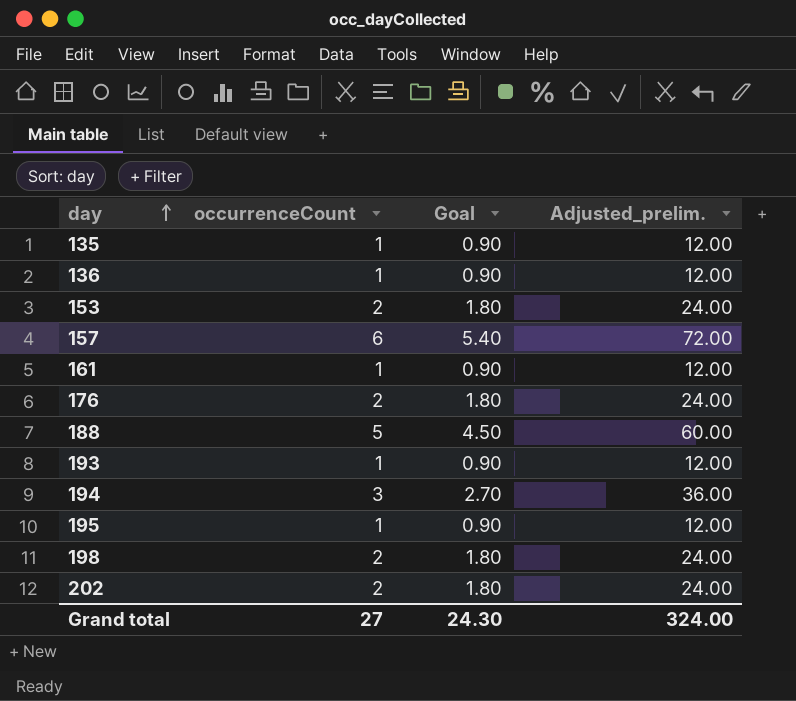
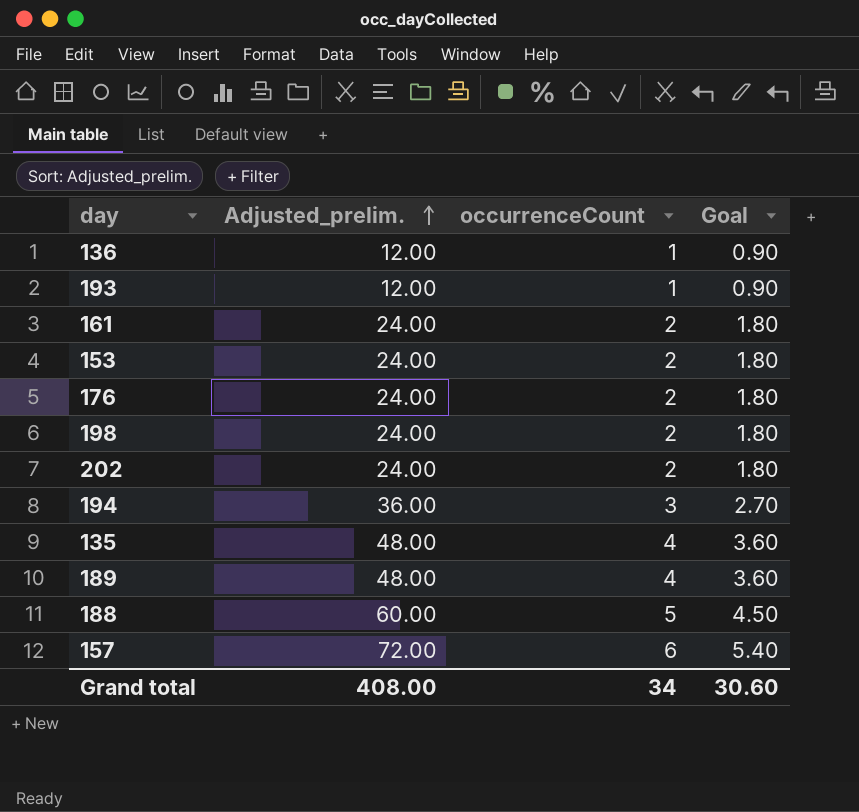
row order: day ascending -> Adjusted_prelim. ascending
column Adjusted_prelim. | position: 4 -> 2
row 195: 1 | 0.90 | 12.00 -> none
161 | Adjusted_prelim.: 12.00 -> 24.00
161 | occurrenceCount: 1 -> 2
161 | Goal: 0.90 -> 1.80
135 | Adjusted_prelim.: 12.00 -> 48.00
135 | occurrenceCount: 1 -> 4
135 | Goal: 0.90 -> 3.60
row 189: none -> 48.00 | 4 | 3.60
Grand total | Adjusted_prelim.: 324.00 -> 408.00
Grand total | occurrenceCount: 27 -> 34
Grand total | Goal: 24.30 -> 30.60

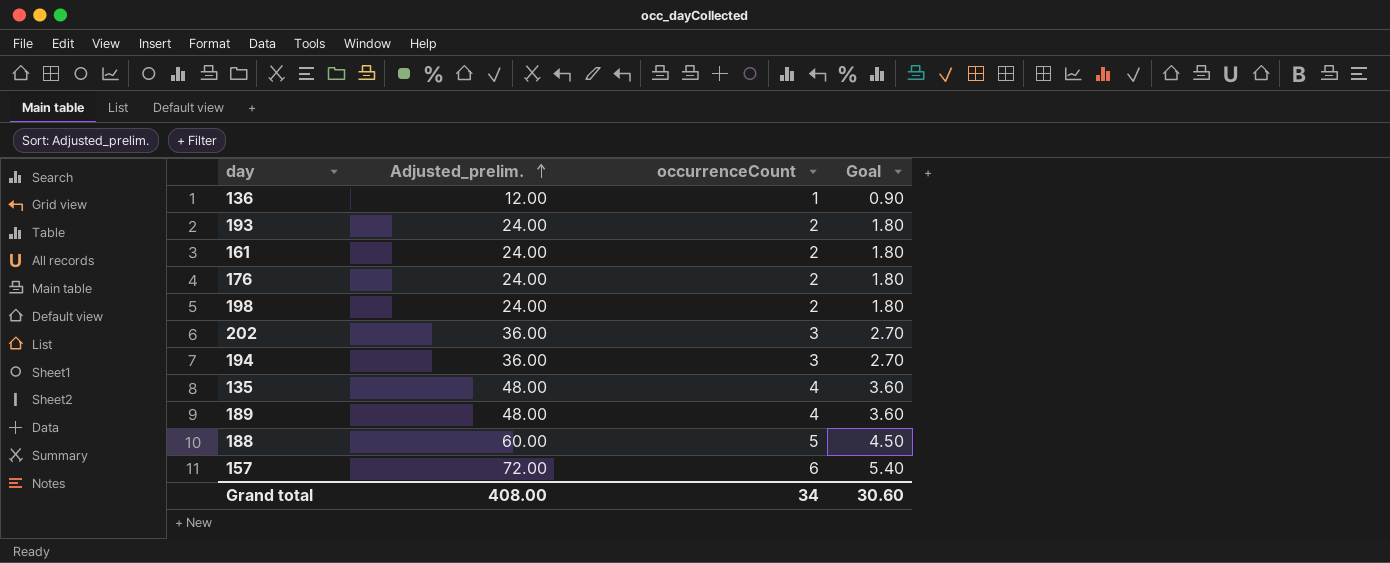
row 153: 24.00 | 2 | 1.80 -> none
193 | Adjusted_prelim.: 12.00 -> 24.00
193 | occurrenceCount: 1 -> 2
193 | Goal: 0.90 -> 1.80
202 | Adjusted_prelim.: 24.00 -> 36.00
202 | occurrenceCount: 2 -> 3
202 | Goal: 1.80 -> 2.70

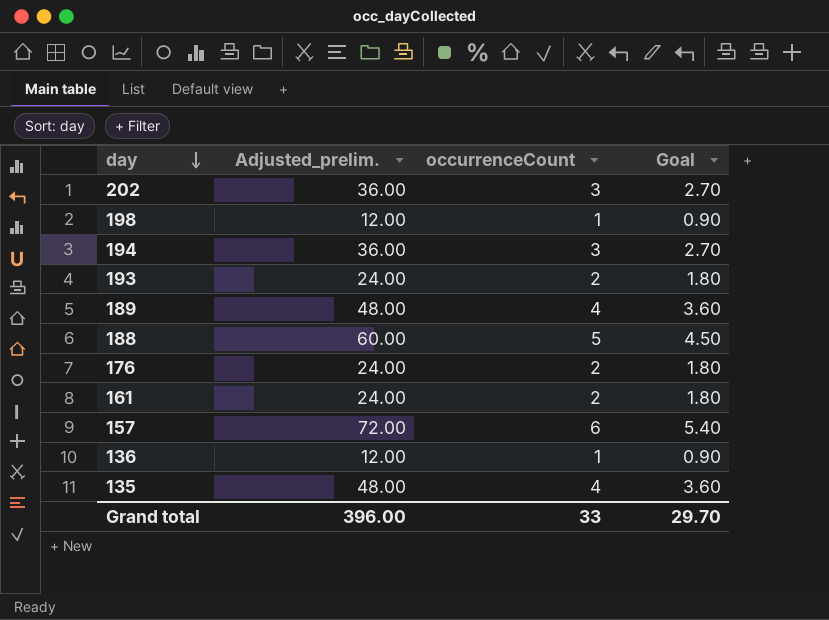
row order: Adjusted_prelim. ascending -> day descending
198 | Adjusted_prelim.: 24.00 -> 12.00
198 | occurrenceCount: 2 -> 1
198 | Goal: 1.80 -> 0.90
Grand total | Adjusted_prelim.: 408.00 -> 396.00
Grand total | occurrenceCount: 34 -> 33
Grand total | Goal: 30.60 -> 29.70

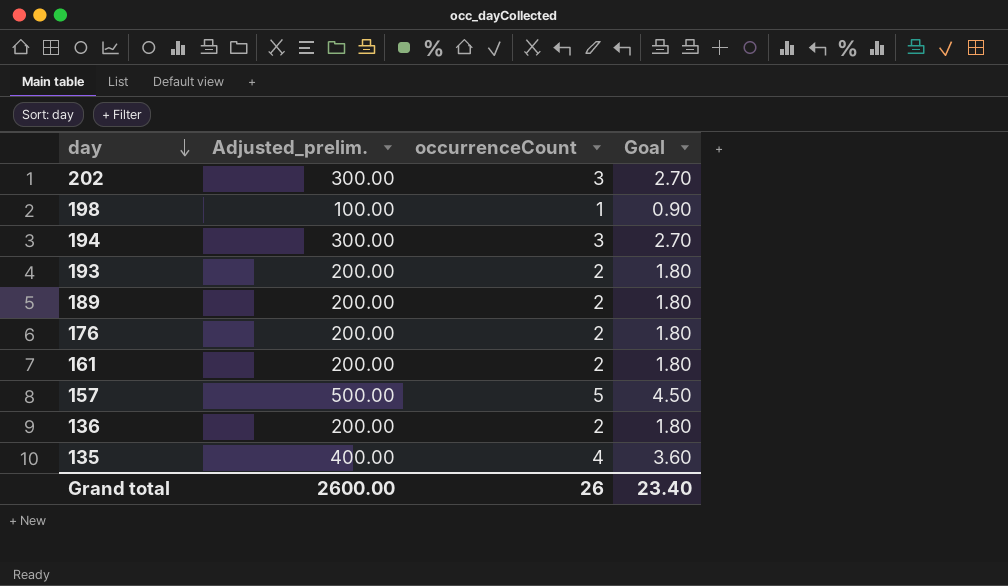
column Adjusted_prelim. | formula: [occurrenceCount] * 12 -> [occurrenceCount] * 100
row 188: 60.00 | 5 | 4.50 -> none
189 | occurrenceCount: 4 -> 2
189 | Goal: 3.60 -> 1.80
157 | occurrenceCount: 6 -> 5
157 | Goal: 5.40 -> 4.50
136 | occurrenceCount: 1 -> 2
136 | Goal: 0.90 -> 1.80
Grand total | Adjusted_prelim.: 396.00 -> 2600.00
Grand total | occurrenceCount: 33 -> 26
Grand total | Goal: 29.70 -> 23.40

